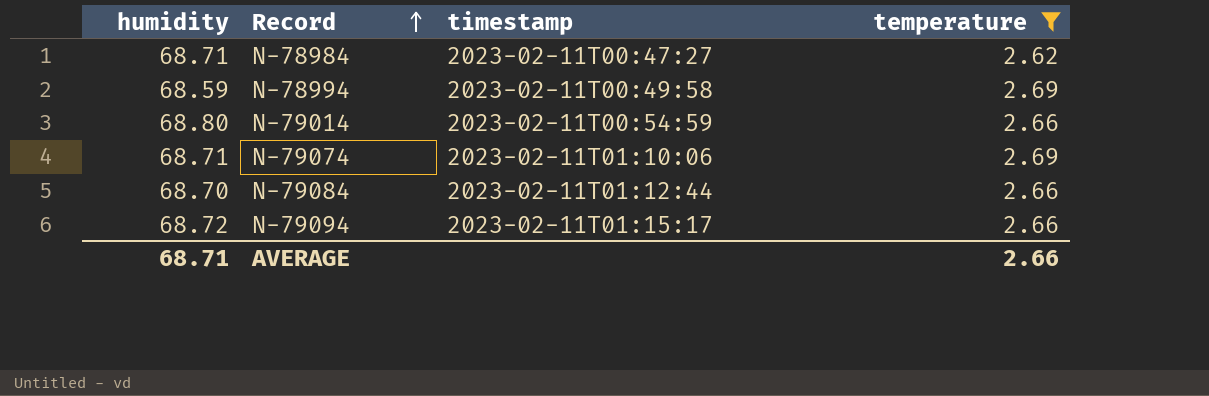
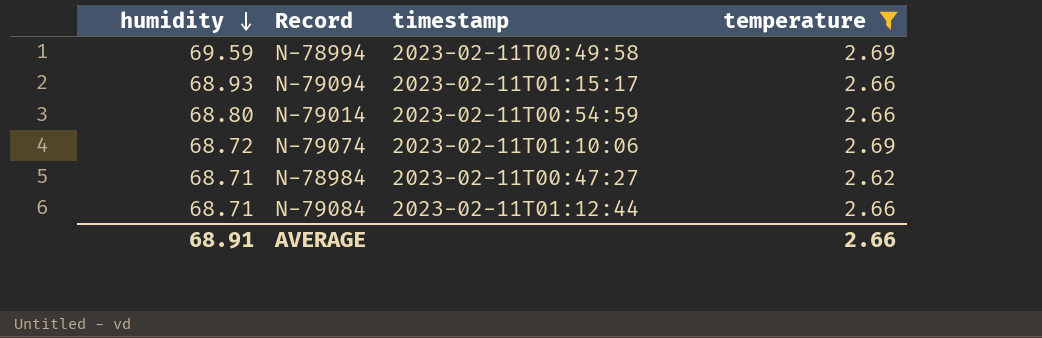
row order: Record ascending -> humidity descending
N-78994 | humidity: 68.59 -> 69.59
N-79094 | humidity: 68.72 -> 68.93
N-79074 | humidity: 68.71 -> 68.72
N-79084 | humidity: 68.70 -> 68.71
AVERAGE | humidity: 68.71 -> 68.91

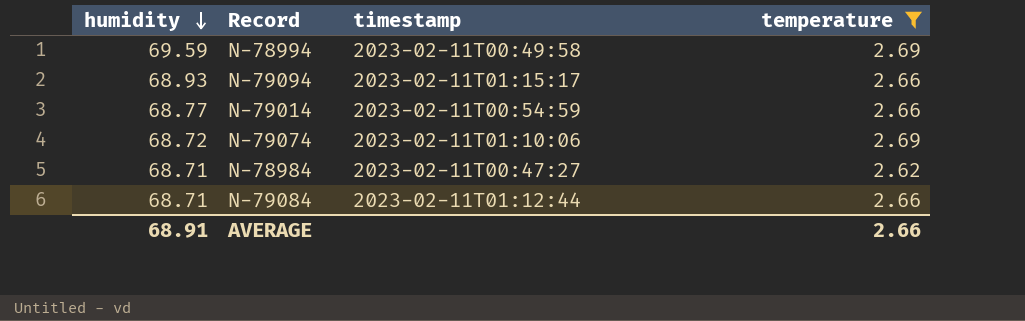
N-79014 | humidity: 68.80 -> 68.77

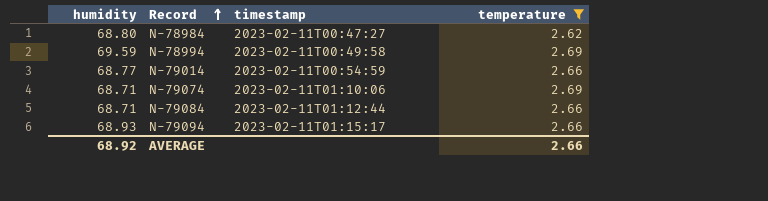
row order: humidity descending -> Record ascending
N-78984 | humidity: 68.71 -> 68.80
N-79074 | humidity: 68.72 -> 68.71
AVERAGE | humidity: 68.91 -> 68.92

